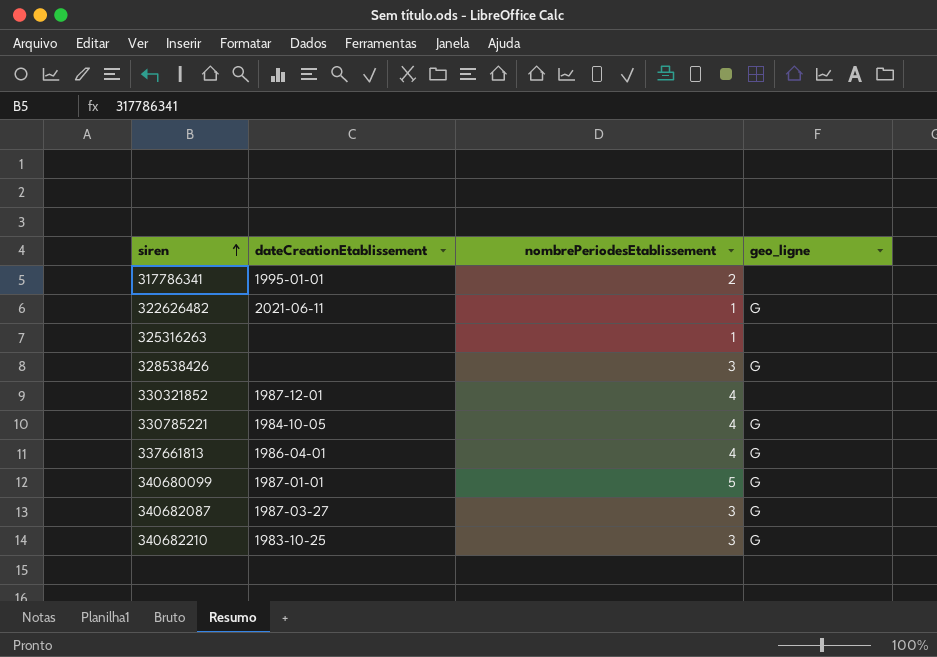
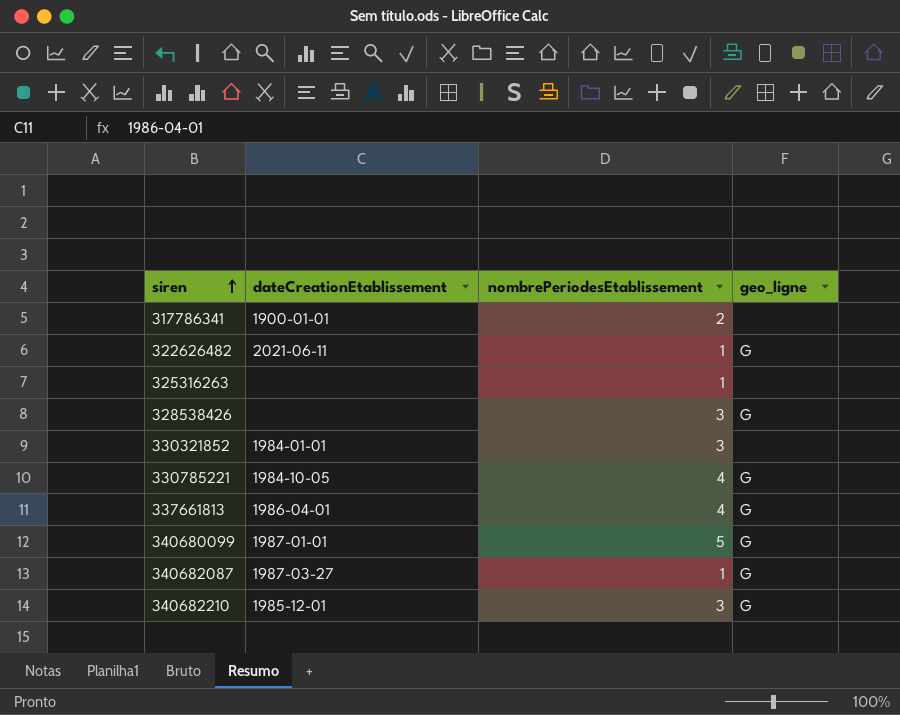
317786341 | dateCreationEtablissement: 1995-01-01 -> 1900-01-01
330321852 | dateCreationEtablissement: 1987-12-01 -> 1984-01-01
330321852 | nombrePeriodesEtablissement: 4 -> 3
340682087 | nombrePeriodesEtablissement: 3 -> 1
340682210 | dateCreationEtablissement: 1983-10-25 -> 1985-12-01

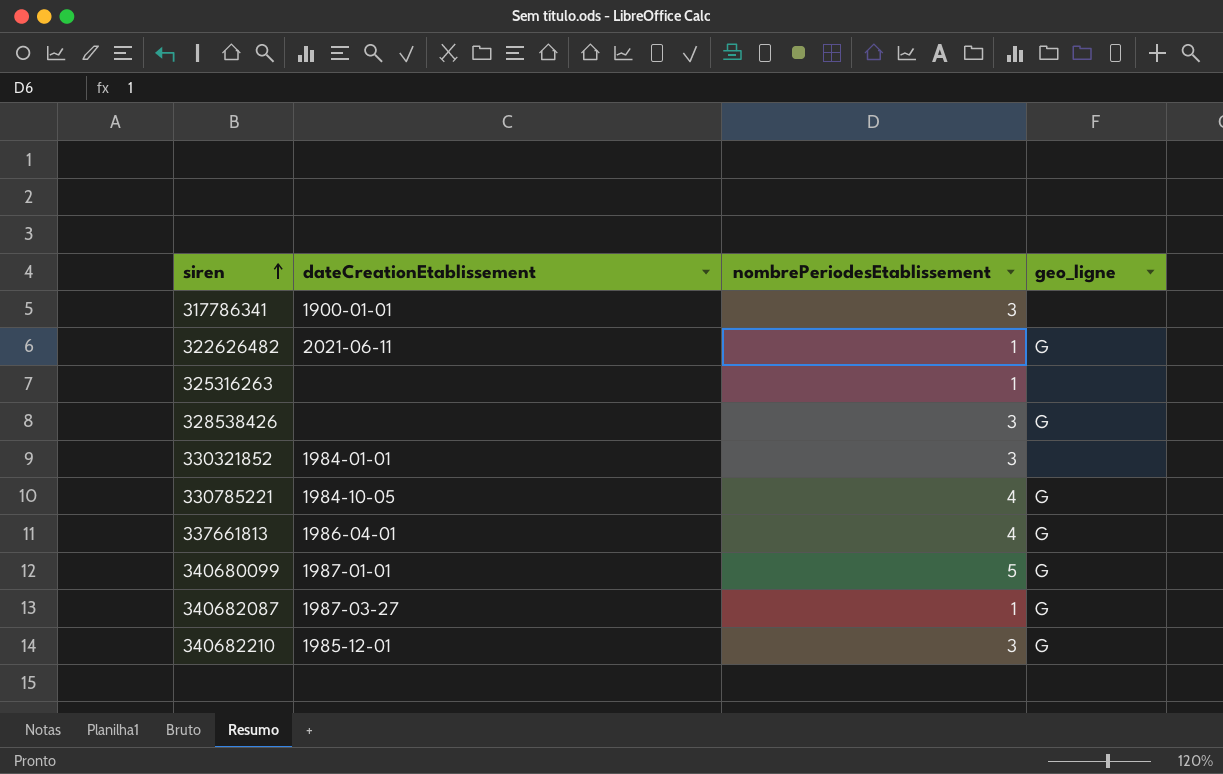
317786341 | nombrePeriodesEtablissement: 2 -> 3

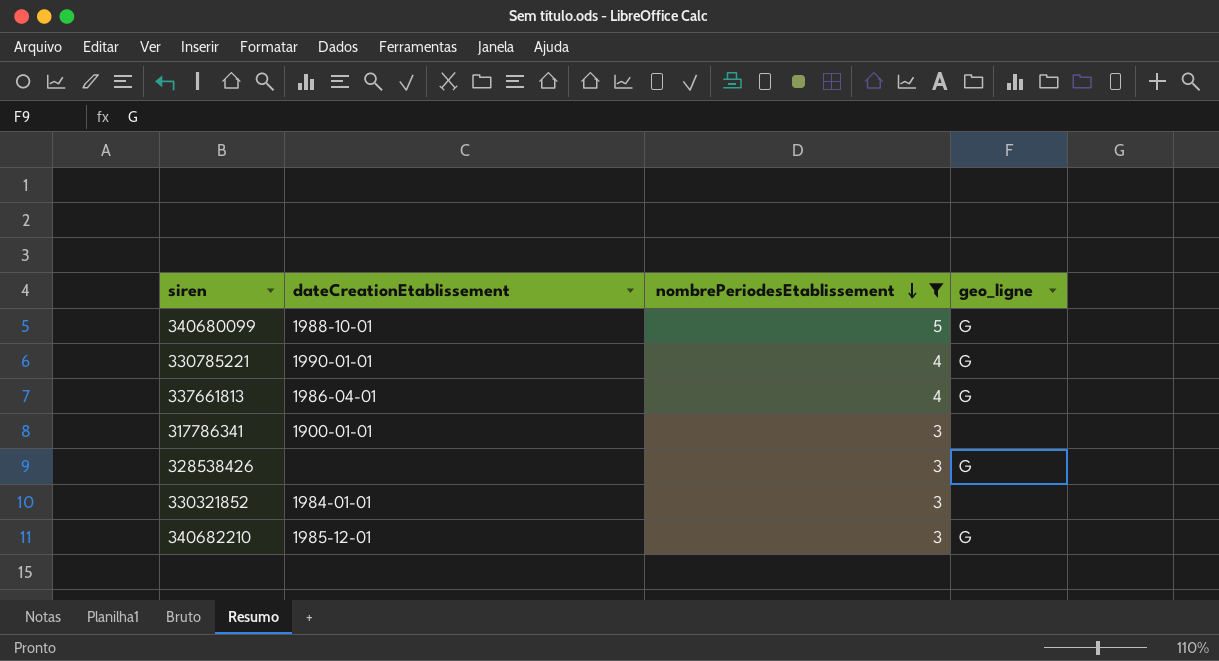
filter: none -> nombrePeriodesEtablissement != 1
row order: siren ascending -> nombrePeriodesEtablissement descending
340680099 | dateCreationEtablissement: 1987-01-01 -> 1988-10-01
330785221 | dateCreationEtablissement: 1984-10-05 -> 1990-01-01

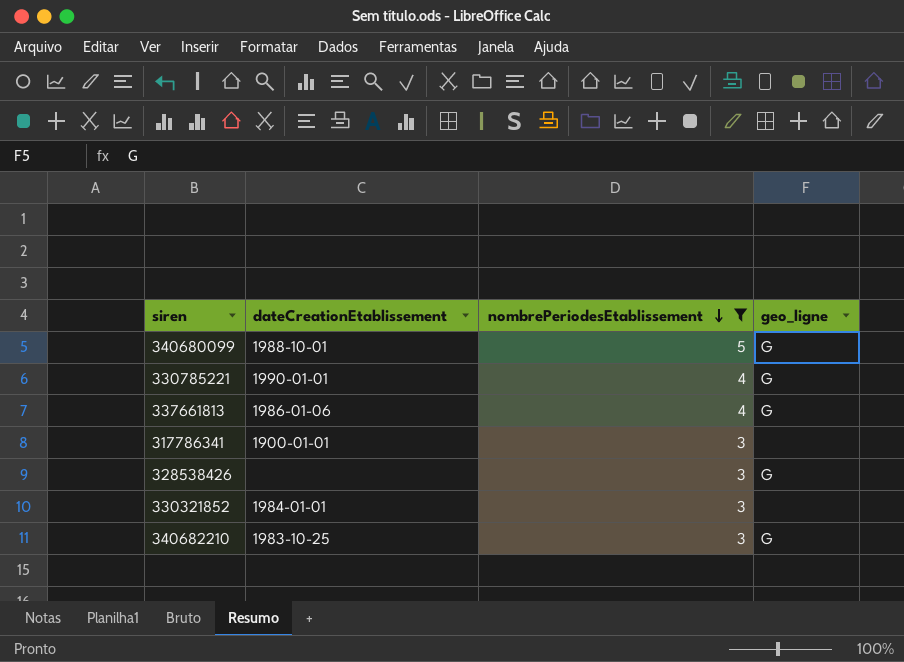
337661813 | dateCreationEtablissement: 1986-04-01 -> 1986-01-06
340682210 | dateCreationEtablissement: 1985-12-01 -> 1983-10-25

